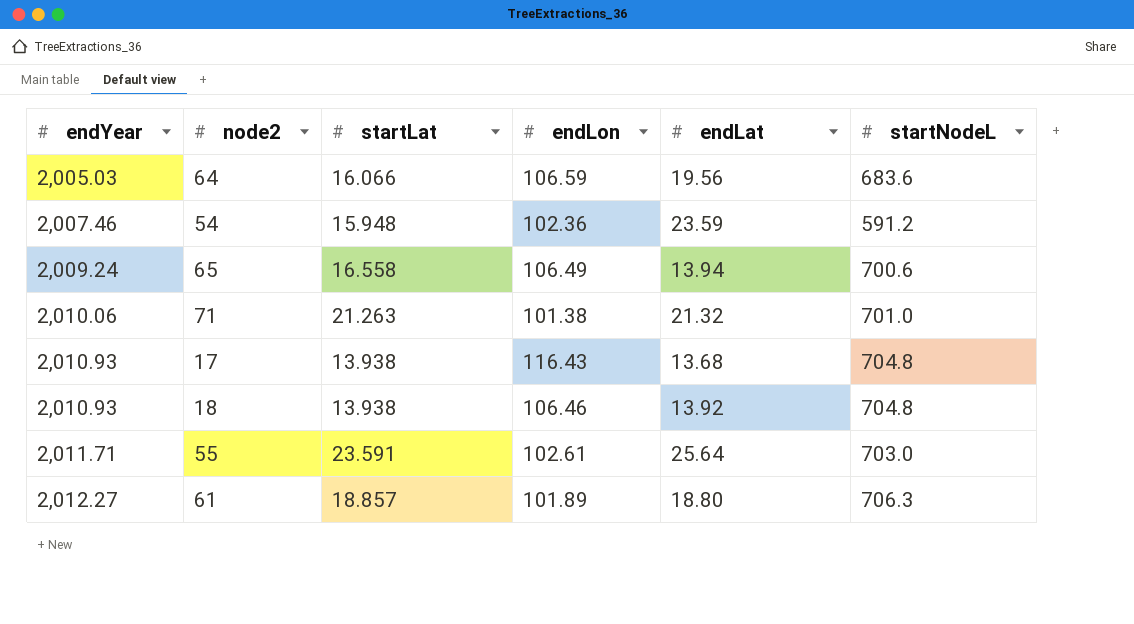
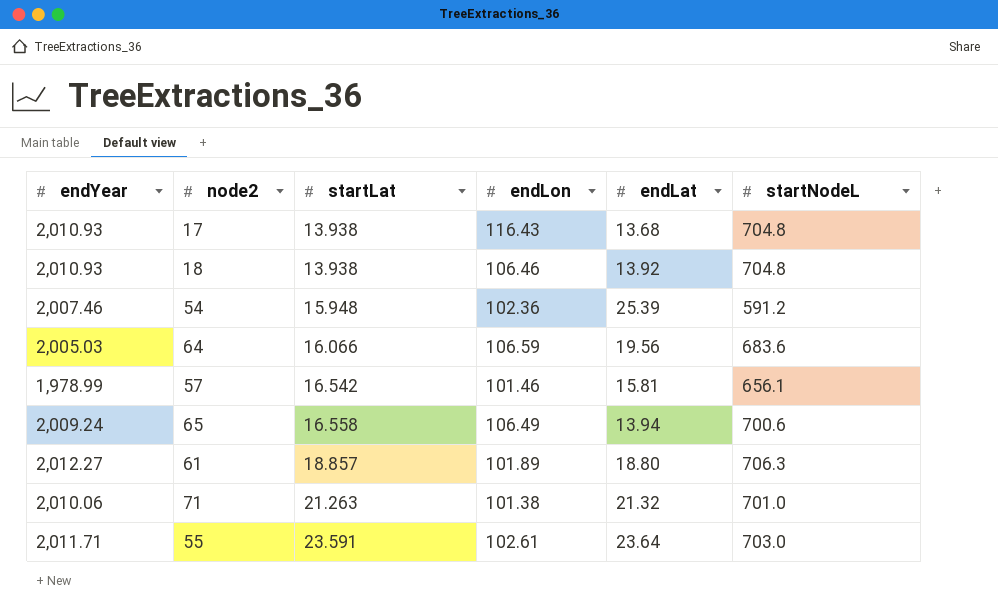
row order: endYear ascending -> startLat ascending
54 | endLat: 23.59 -> 25.39
row 57: none -> 1,978.99 | 16.542 | 101.46 | 15.81 | 656.1
55 | endLat: 25.64 -> 23.64

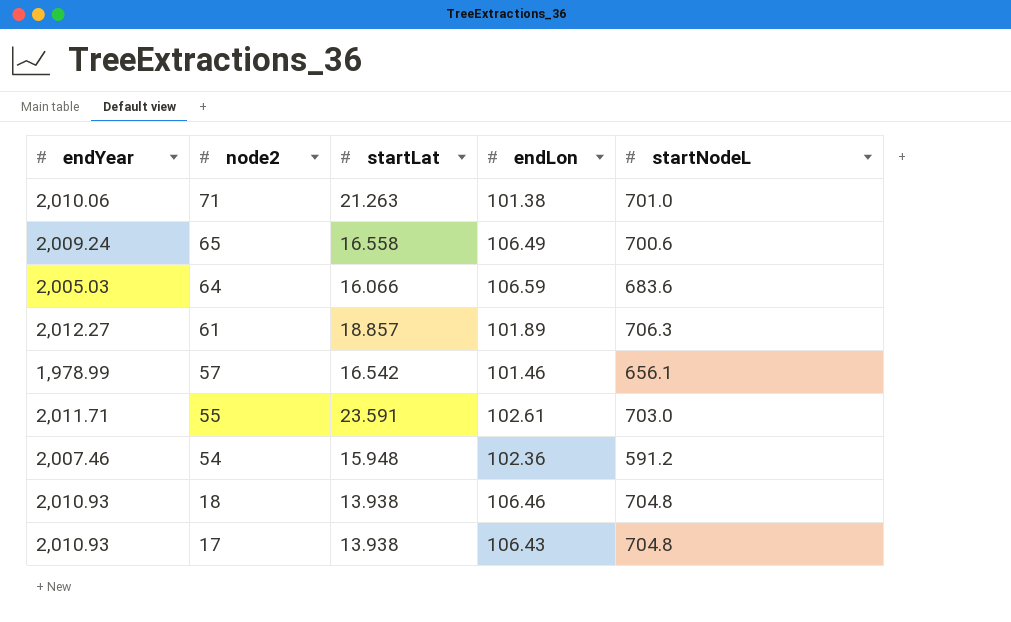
row order: startLat ascending -> node2 descending
column endLat | position: 5 -> none
17 | endLon: 116.43 -> 106.43

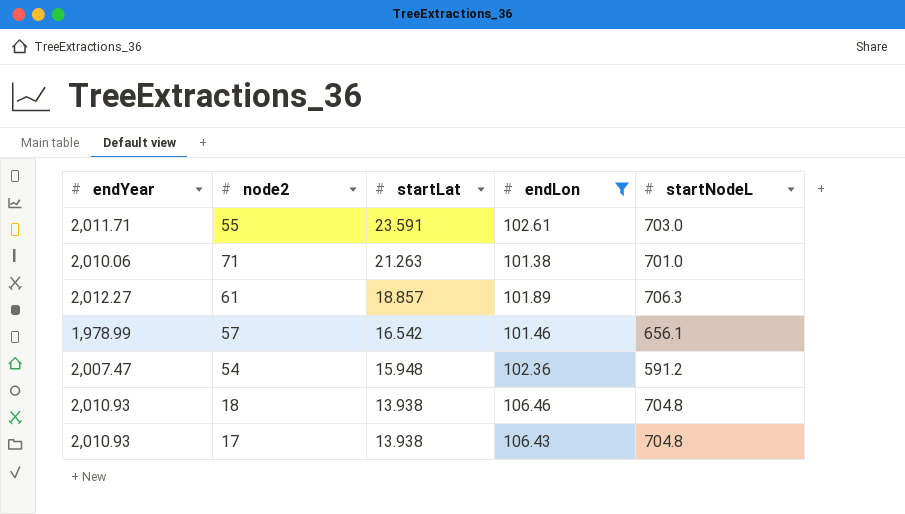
filter: none -> endLon <= 106.46
row order: node2 descending -> startLat descending
54 | endYear: 2,007.46 -> 2,007.47

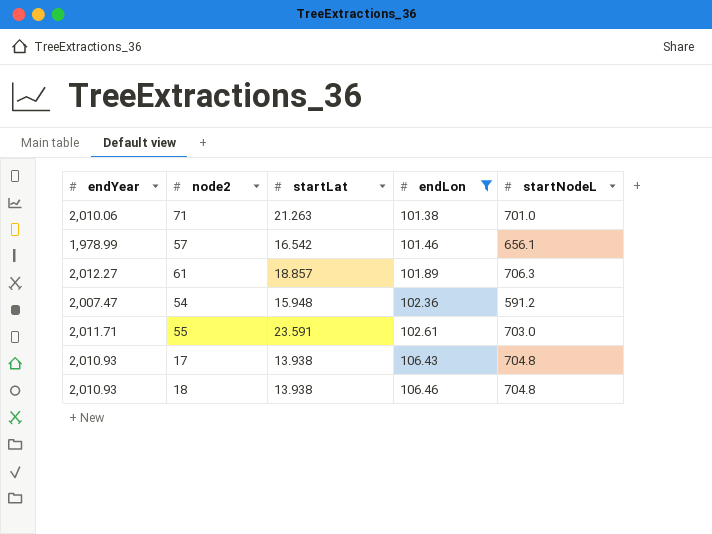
row order: startLat descending -> endLon ascending

